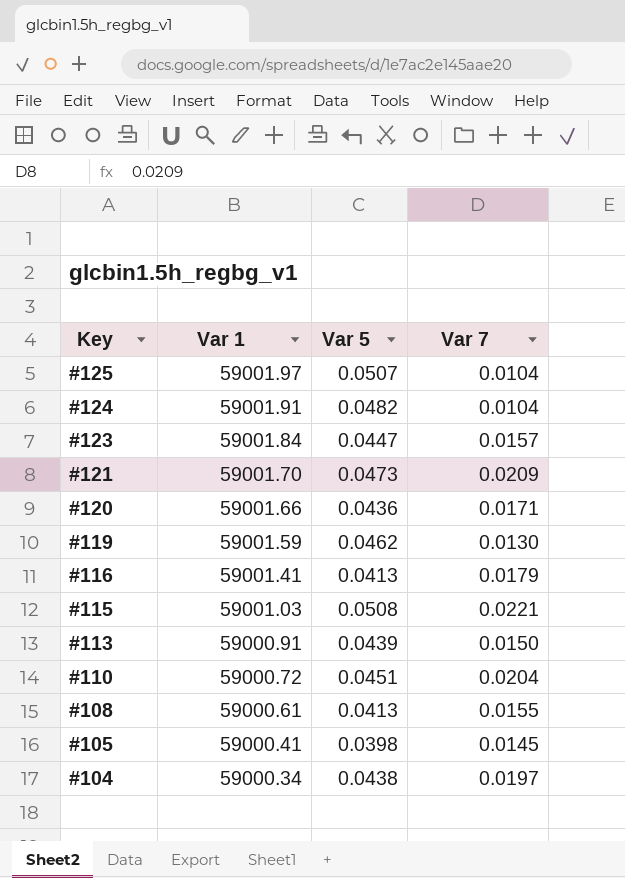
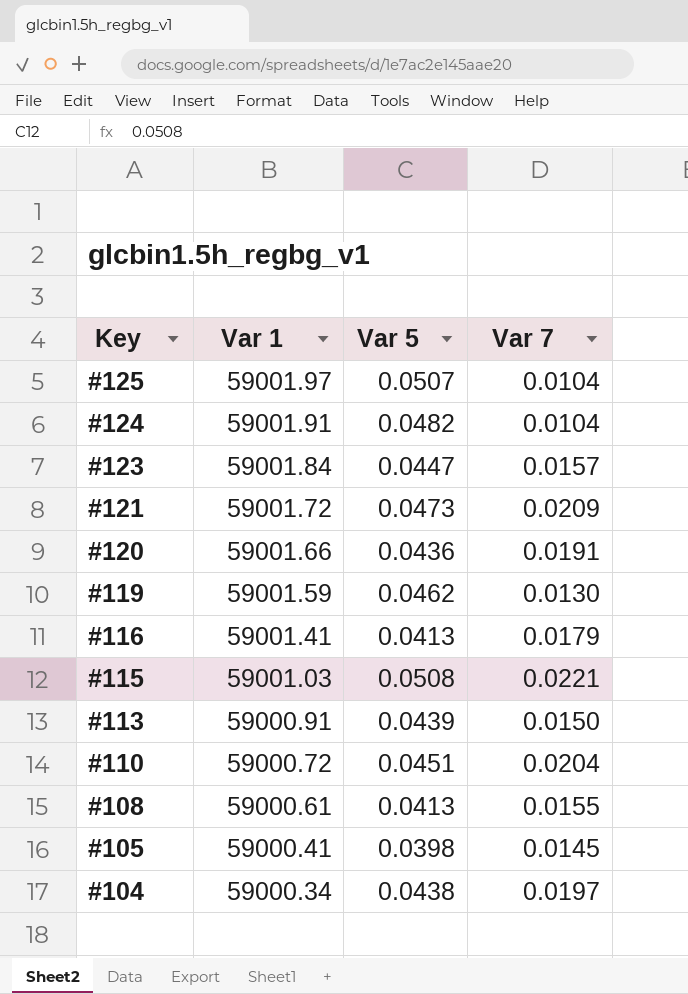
#121 | Var 1: 59001.70 -> 59001.72
#120 | Var 7: 0.0171 -> 0.0191

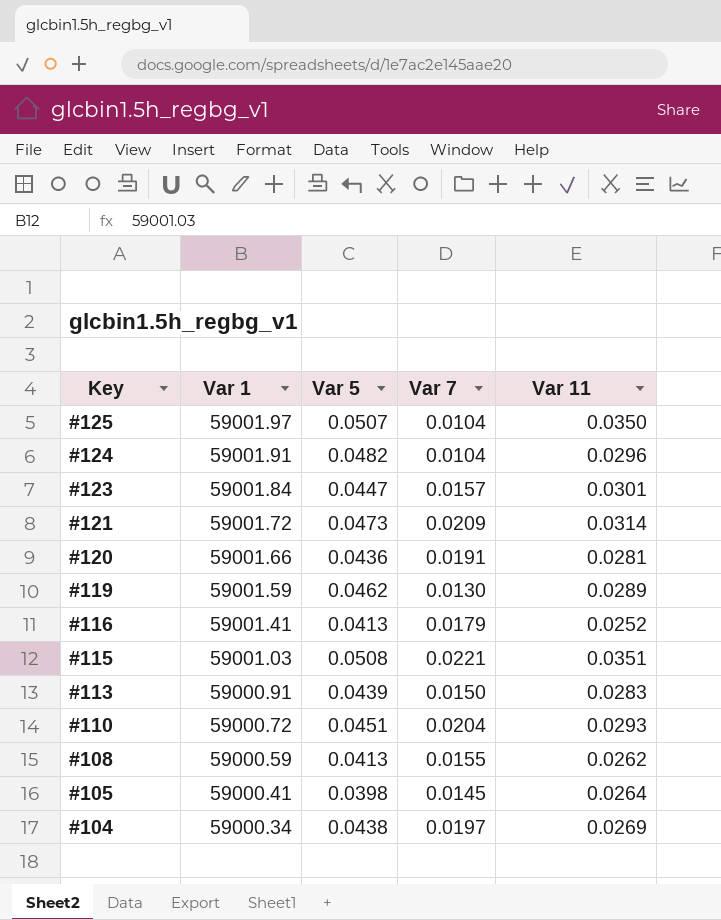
column Var 11 | position: none -> 5
#108 | Var 1: 59000.61 -> 59000.59

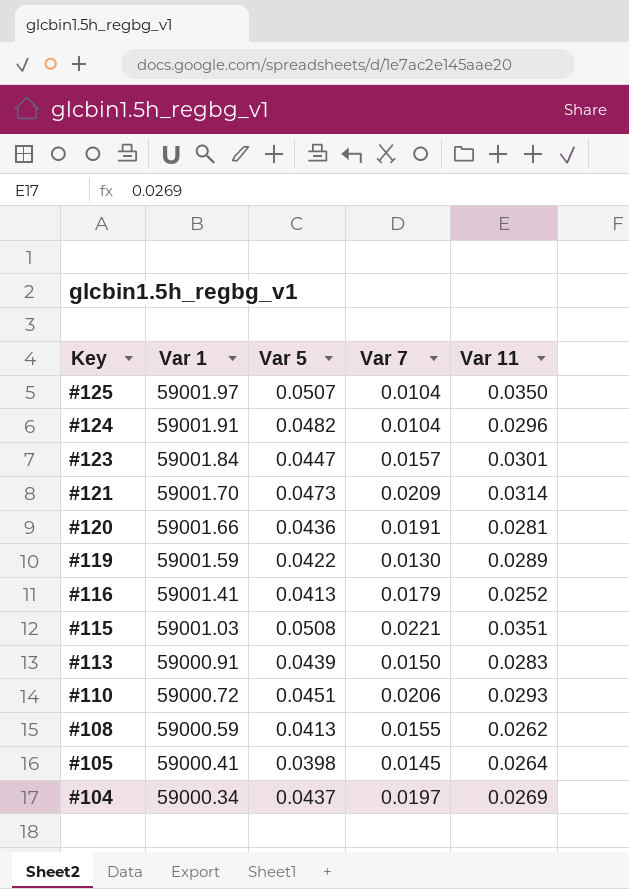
#121 | Var 1: 59001.72 -> 59001.70
#119 | Var 5: 0.0462 -> 0.0422
#110 | Var 7: 0.0204 -> 0.0206
#104 | Var 5: 0.0438 -> 0.0437

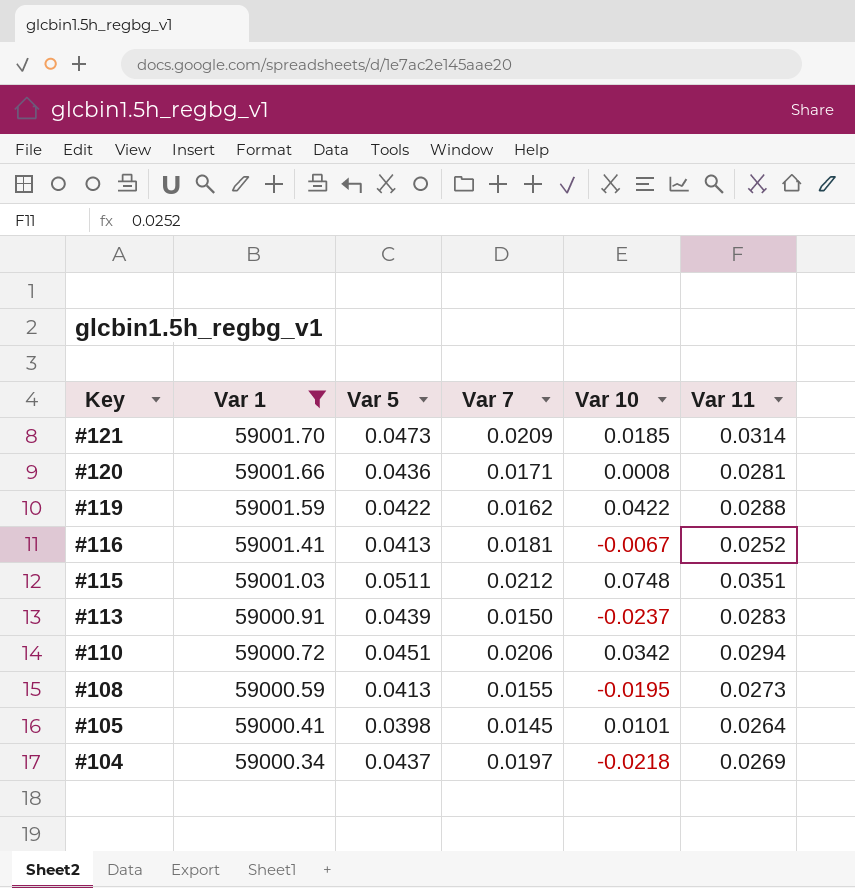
filter: none -> Var 1 <= 59001.70
column Var 10 | position: none -> 5
#120 | Var 7: 0.0191 -> 0.0171
#119 | Var 7: 0.0130 -> 0.0162
#119 | Var 11: 0.0289 -> 0.0288
#116 | Var 7: 0.0179 -> 0.0181
#115 | Var 5: 0.0508 -> 0.0511
#115 | Var 7: 0.0221 -> 0.0212
#110 | Var 11: 0.0293 -> 0.0294
#108 | Var 11: 0.0262 -> 0.0273

